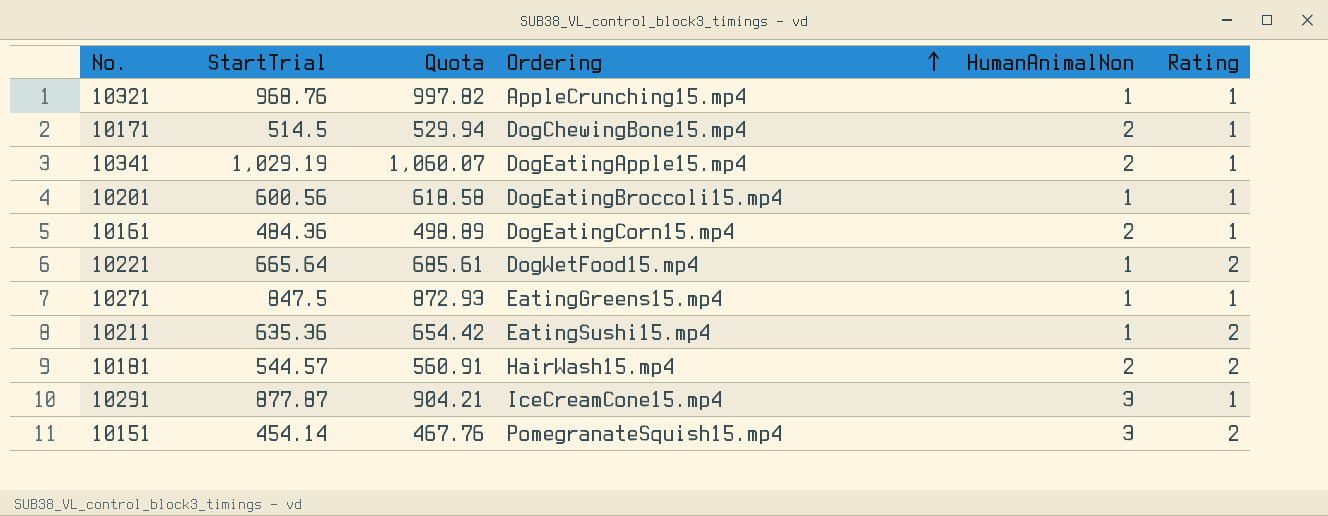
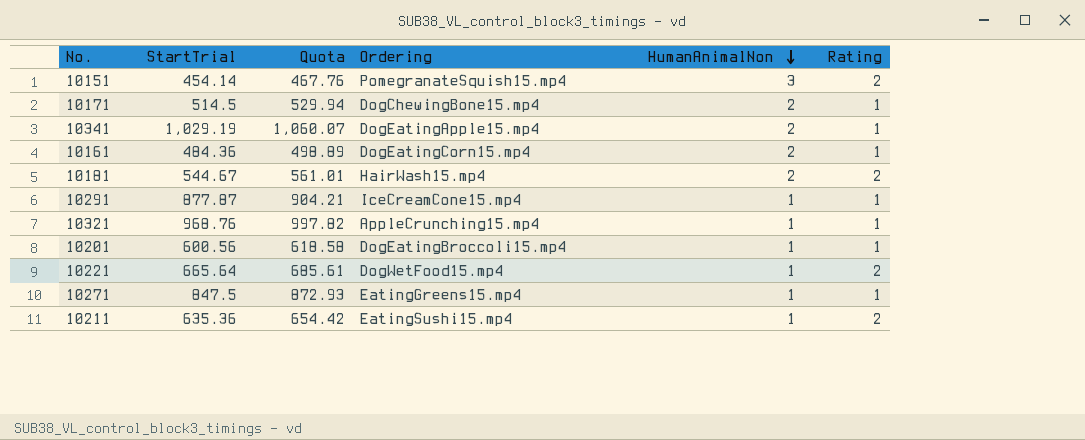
row order: Ordering ascending -> HumanAnimalNon descending
10181 | StartTrial: 544.57 -> 544.67
10181 | Quota: 560.91 -> 561.01
10291 | HumanAnimalNon: 3 -> 1

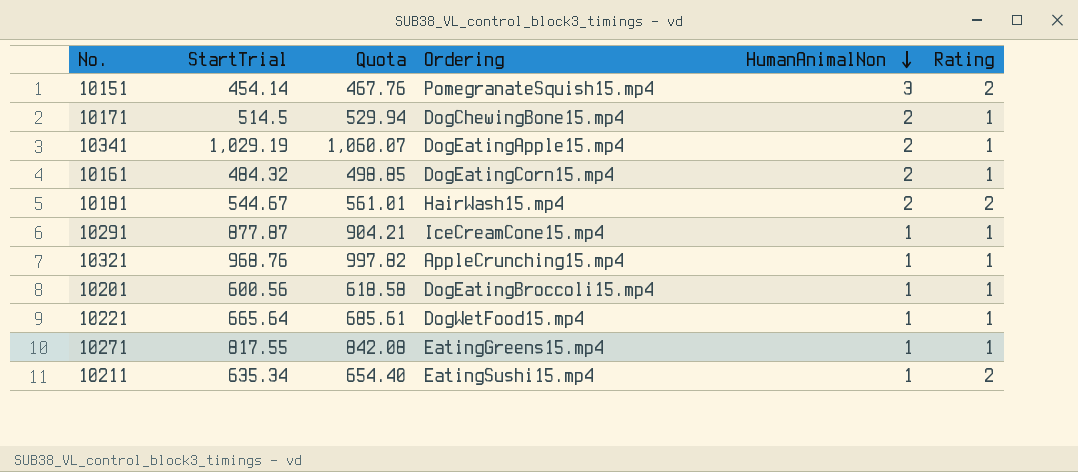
10161 | StartTrial: 484.36 -> 484.32
10161 | Quota: 498.89 -> 498.85
10221 | Rating: 2 -> 1
10271 | StartTrial: 847.5 -> 817.55
10271 | Quota: 872.93 -> 842.08
10211 | StartTrial: 635.36 -> 635.34
10211 | Quota: 654.42 -> 654.40

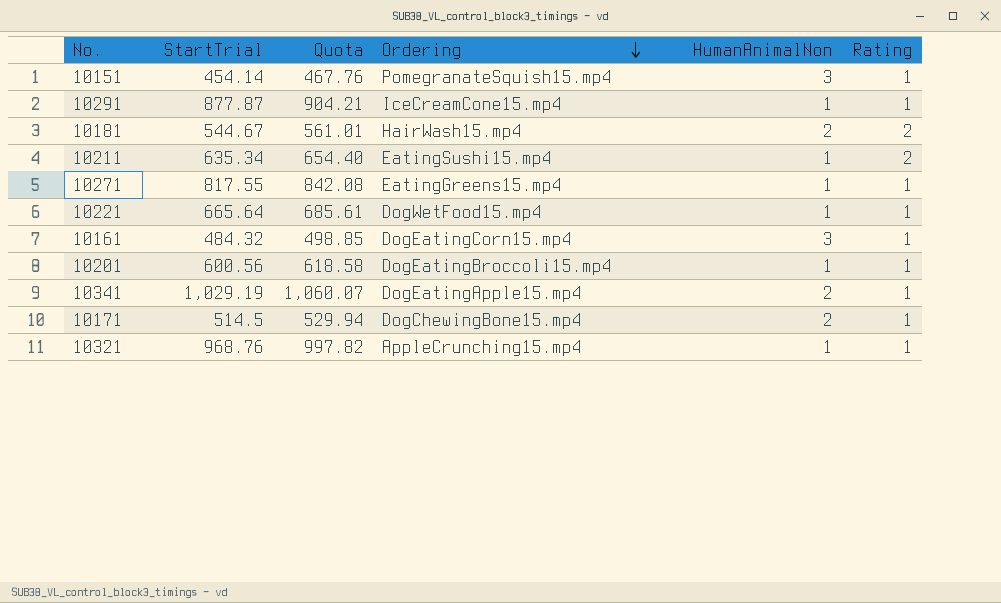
row order: HumanAnimalNon descending -> Ordering descending
10151 | Rating: 2 -> 1
10161 | HumanAnimalNon: 2 -> 3

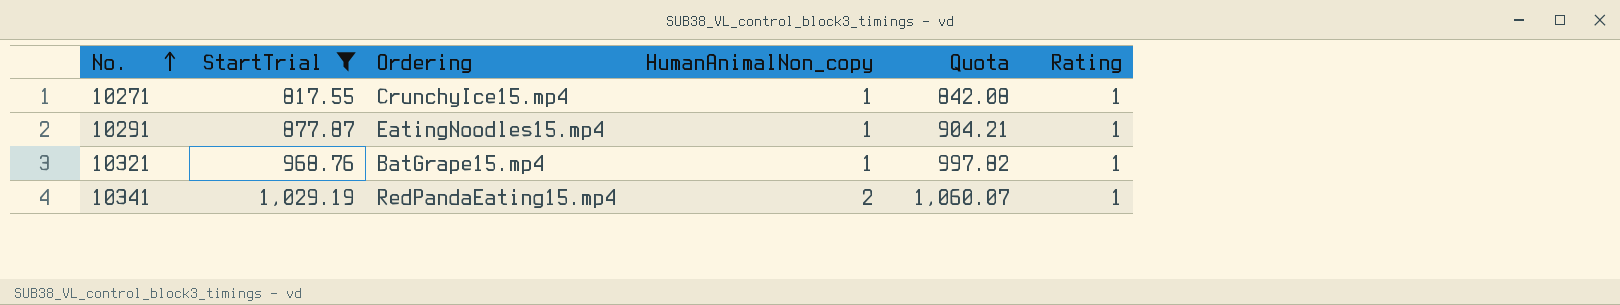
filter: none -> StartTrial >= 817.55
row order: Ordering descending -> No. ascending
column name: HumanAnimalNon -> HumanAnimalNon_copy
column Quota | position: 3 -> 5
10271 | Ordering: EatingGreens15.mp4 -> CrunchyIce15.mp4
10291 | Ordering: IceCreamCone15.mp4 -> EatingNoodles15.mp4
10321 | Ordering: AppleCrunching15.mp4 -> BatGrape15.mp4
10341 | Ordering: DogEatingApple15.mp4 -> RedPandaEating15.mp4

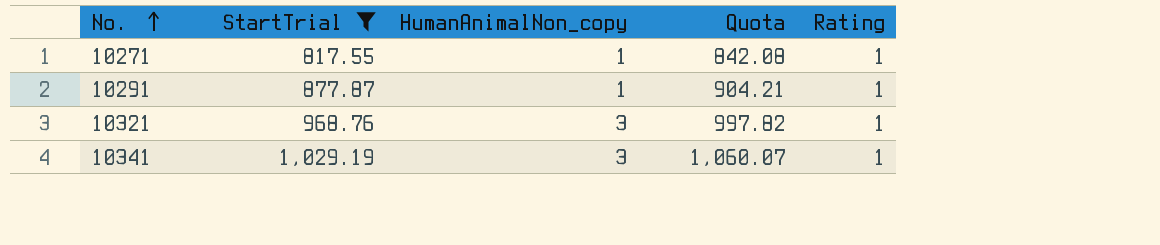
column Ordering | position: 3 -> none
10321 | HumanAnimalNon_copy: 1 -> 3
10341 | HumanAnimalNon_copy: 2 -> 3

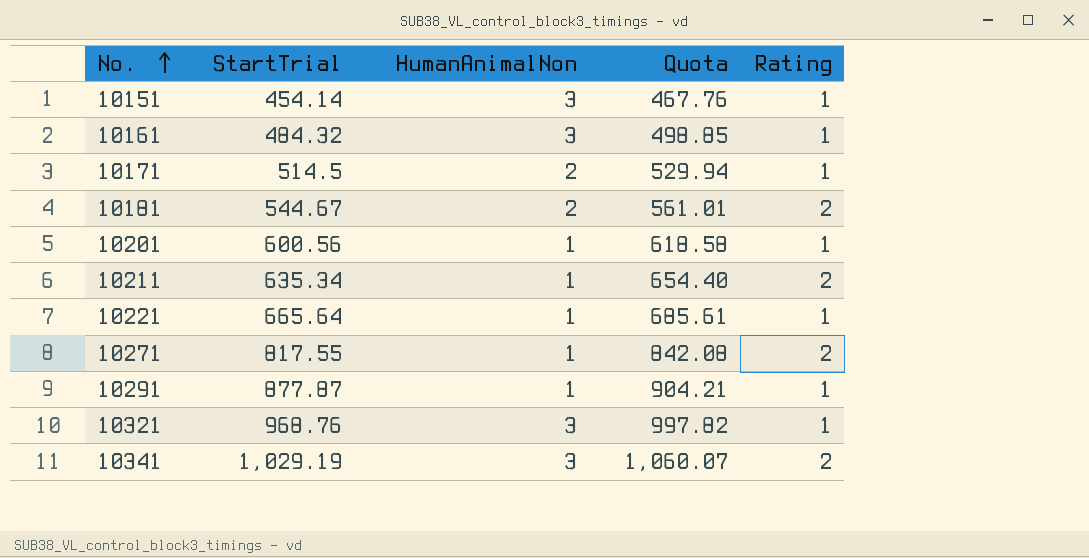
filter: StartTrial >= 817.55 -> none
column name: HumanAnimalNon_copy -> HumanAnimalNon
10271 | Rating: 1 -> 2
10341 | Rating: 1 -> 2

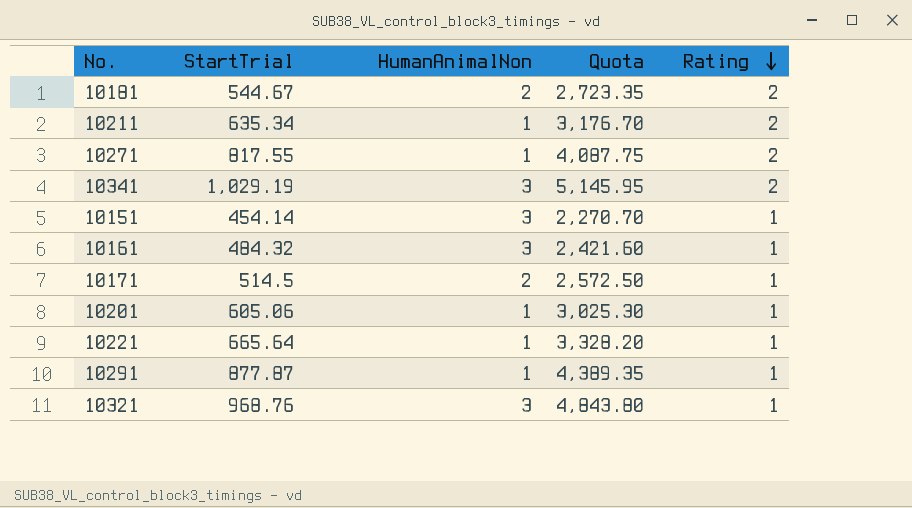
row order: No. ascending -> Rating descending
column Quota | formula: [StartTrial] * 1.03 -> [StartTrial] * 5
10201 | StartTrial: 600.56 -> 605.06

